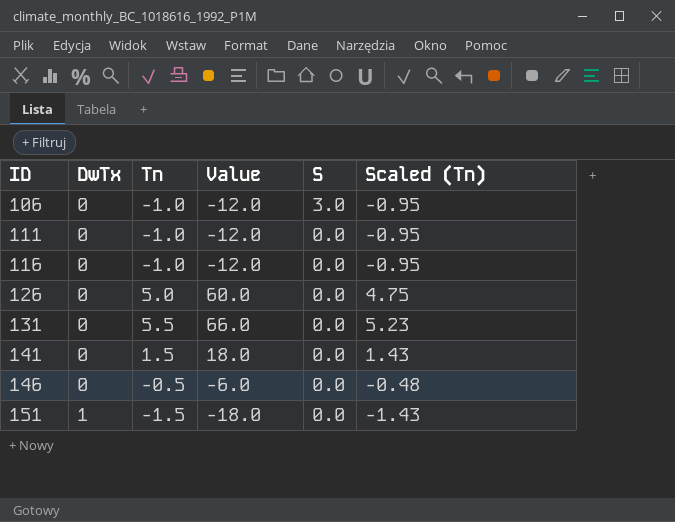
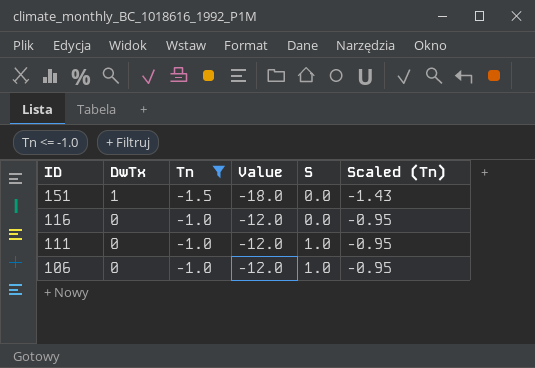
filter: none -> Tn <= -1.0
row order: ID ascending -> ID descending
111 | S: 0.0 -> 1.0
106 | S: 3.0 -> 1.0

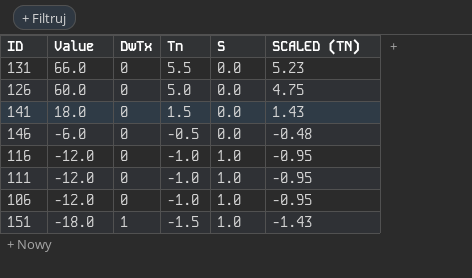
filter: Tn <= -1.0 -> none
row order: ID descending -> Value descending
column Value | position: 4 -> 2
column name: Scaled (Tn) -> SCALED (TN)
116 | S: 0.0 -> 1.0
151 | S: 0.0 -> 1.0

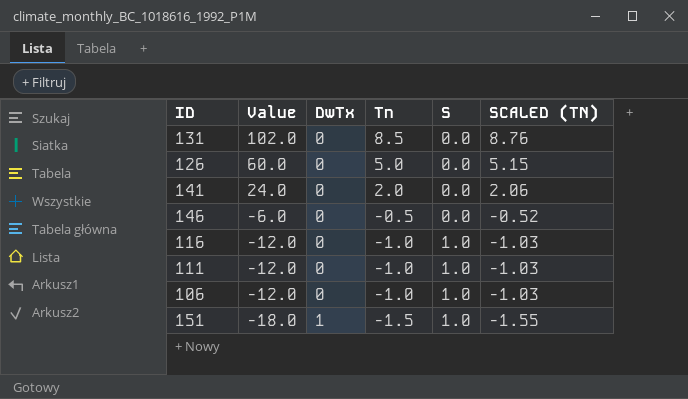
column SCALED (TN) | formula: [Tn] * 0.95 -> [Tn] * 1.03
131 | Value: 66.0 -> 102.0
131 | Tn: 5.5 -> 8.5
141 | Value: 18.0 -> 24.0
141 | Tn: 1.5 -> 2.0

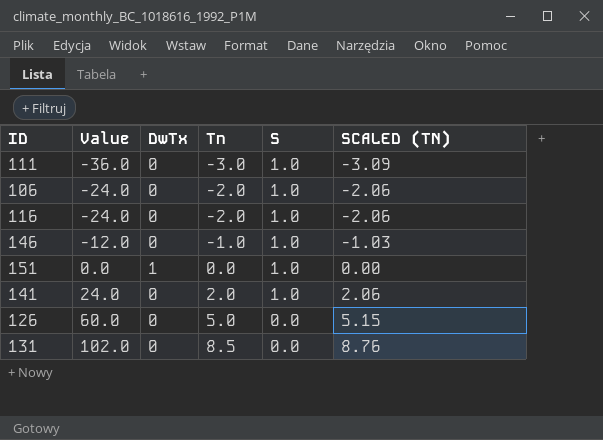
row order: Value descending -> Value ascending
111 | Value: -12.0 -> -36.0
111 | Tn: -1.0 -> -3.0
111 | SCALED (TN): -1.03 -> -3.09
106 | Value: -12.0 -> -24.0
106 | Tn: -1.0 -> -2.0
106 | SCALED (TN): -1.03 -> -2.06
116 | Value: -12.0 -> -24.0
116 | Tn: -1.0 -> -2.0
116 | SCALED (TN): -1.03 -> -2.06
146 | Value: -6.0 -> -12.0
146 | Tn: -0.5 -> -1.0
146 | S: 0.0 -> 1.0
146 | SCALED (TN): -0.52 -> -1.03
151 | Value: -18.0 -> 0.0
151 | Tn: -1.5 -> 0.0
151 | SCALED (TN): -1.55 -> 0.00
141 | S: 0.0 -> 1.0

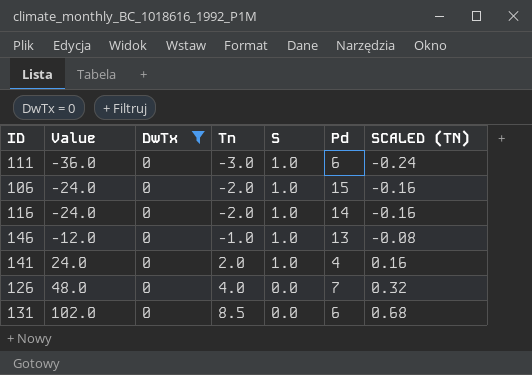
filter: none -> DwTx = 0
column Pd | position: none -> 6
column SCALED (TN) | formula: [Tn] * 1.03 -> [Tn] * 0.08
126 | Value: 60.0 -> 48.0
126 | Tn: 5.0 -> 4.0

